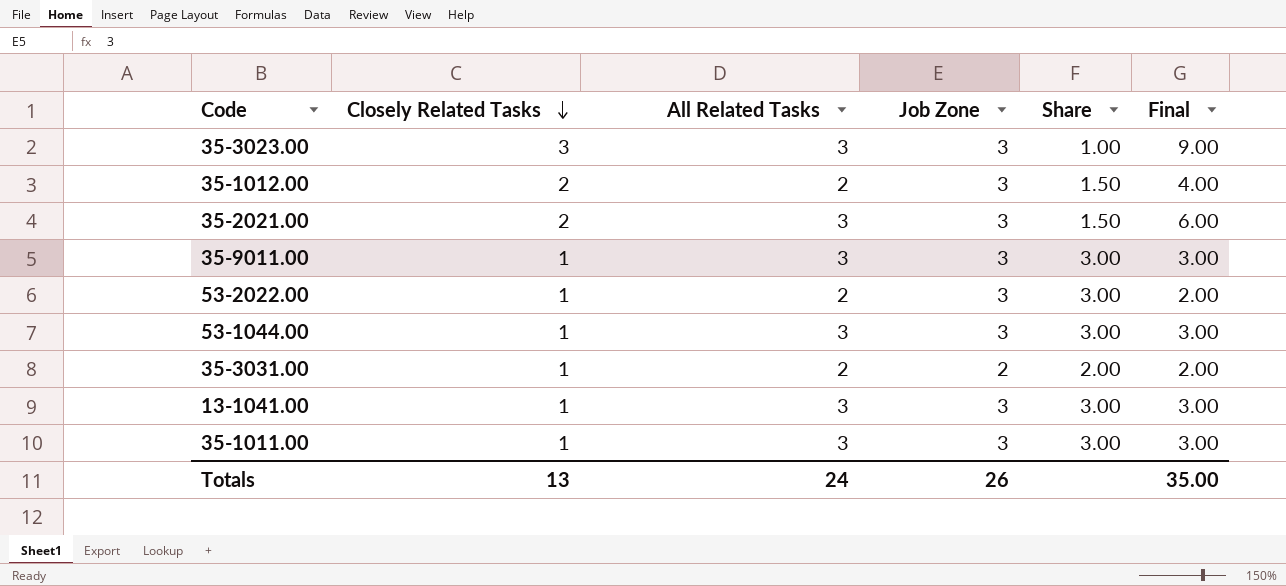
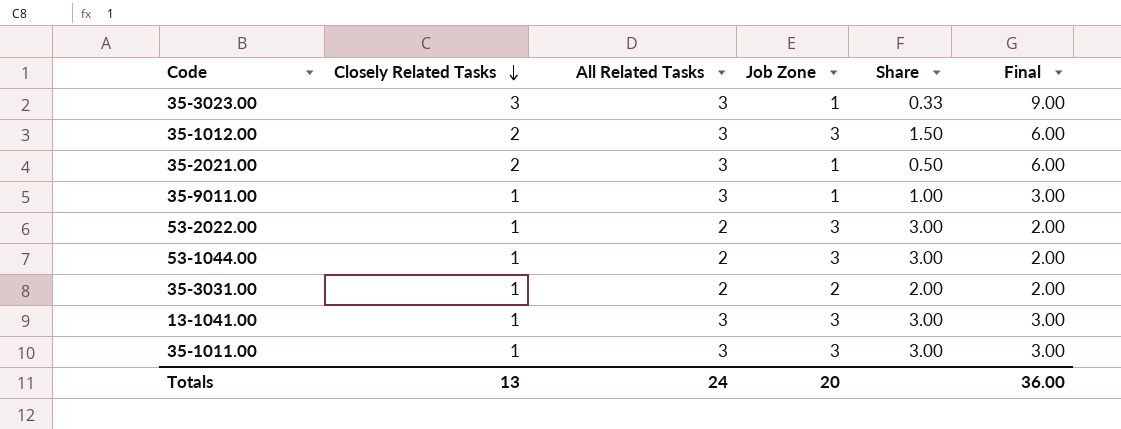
35-3023.00 | Job Zone: 3 -> 1
35-3023.00 | Share: 1.00 -> 0.33
35-1012.00 | All Related Tasks: 2 -> 3
35-1012.00 | Final: 4.00 -> 6.00
35-2021.00 | Job Zone: 3 -> 1
35-2021.00 | Share: 1.50 -> 0.50
35-9011.00 | Job Zone: 3 -> 1
35-9011.00 | Share: 3.00 -> 1.00
53-1044.00 | All Related Tasks: 3 -> 2
53-1044.00 | Final: 3.00 -> 2.00
Totals | Job Zone: 26 -> 20
Totals | Final: 35.00 -> 36.00

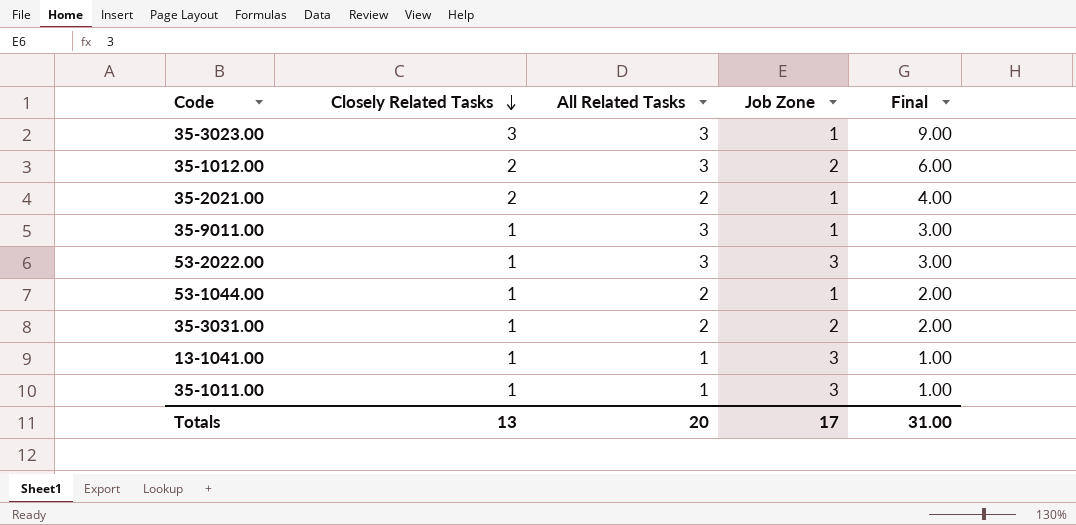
column Share | formula: [Job Zone] / [Closely Related Tasks] -> none
35-1012.00 | Job Zone: 3 -> 2
35-2021.00 | All Related Tasks: 3 -> 2
35-2021.00 | Final: 6.00 -> 4.00
53-2022.00 | All Related Tasks: 2 -> 3
53-2022.00 | Final: 2.00 -> 3.00
53-1044.00 | Job Zone: 3 -> 1
13-1041.00 | All Related Tasks: 3 -> 1
13-1041.00 | Final: 3.00 -> 1.00
35-1011.00 | All Related Tasks: 3 -> 1
35-1011.00 | Final: 3.00 -> 1.00
Totals | All Related Tasks: 24 -> 20
Totals | Job Zone: 20 -> 17
Totals | Final: 36.00 -> 31.00

